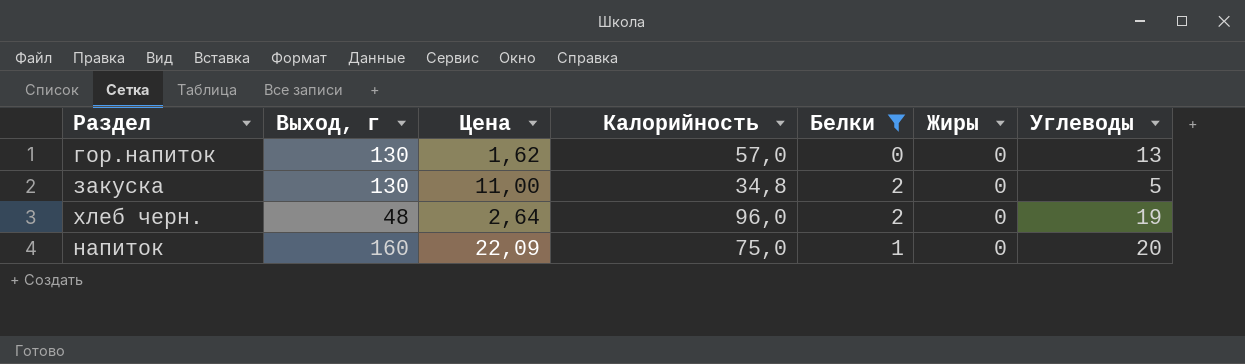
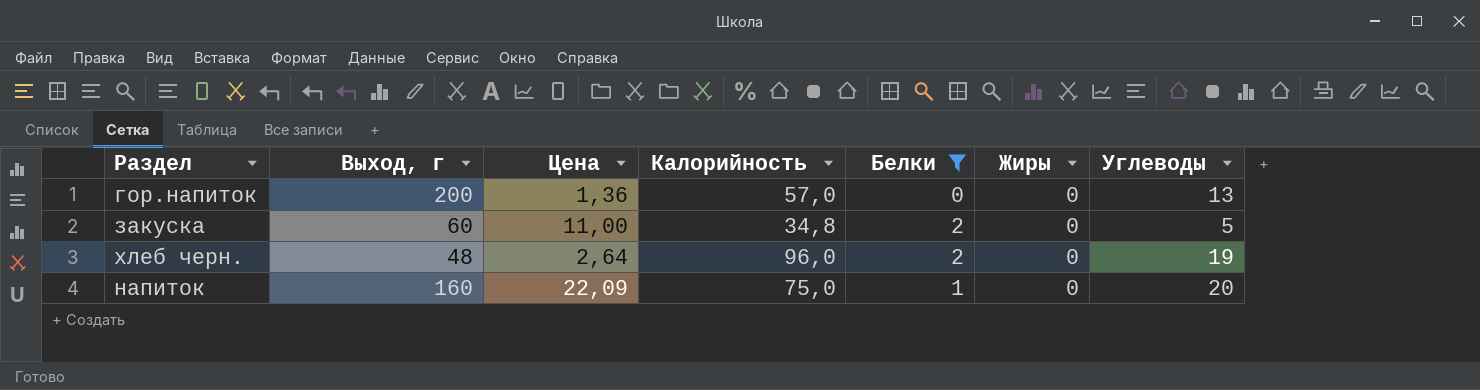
гор.напиток | Выход, г: 130 -> 200
гор.напиток | Цена: 1,62 -> 1,36
закуска | Выход, г: 130 -> 60

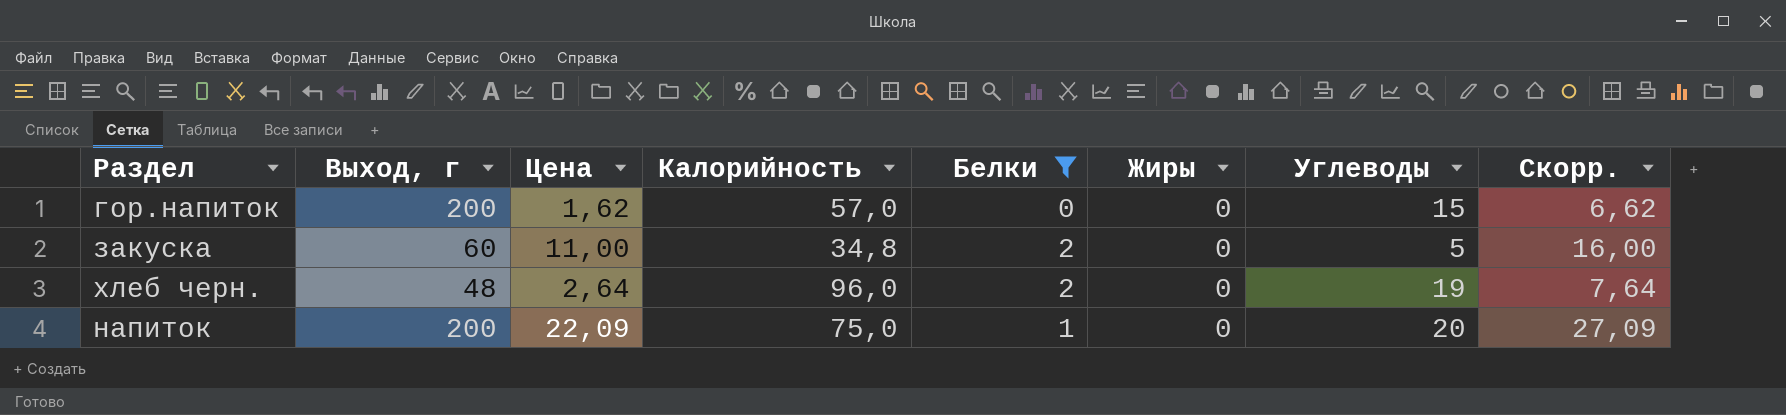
column Скорр. | formula: none -> [Цена] + 5
гор.напиток | Цена: 1,36 -> 1,62
гор.напиток | Углеводы: 13 -> 15
напиток | Выход, г: 160 -> 200

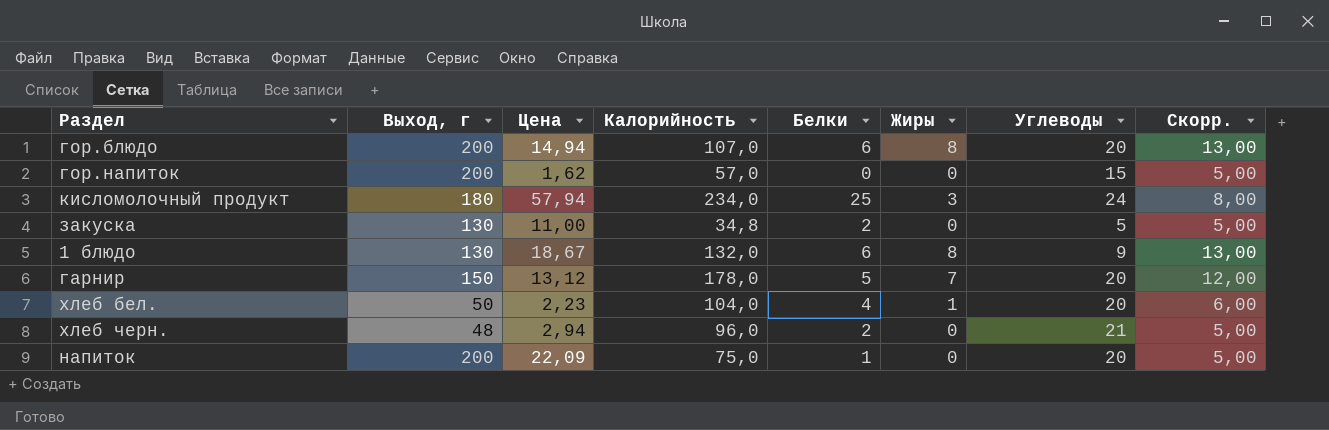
filter: Белки <= 2 -> none
column Скорр. | formula: [Цена] + 5 -> [Жиры] + 5
закуска | Выход, г: 60 -> 130
хлеб черн. | Цена: 2,64 -> 2,94
хлеб черн. | Углеводы: 19 -> 21

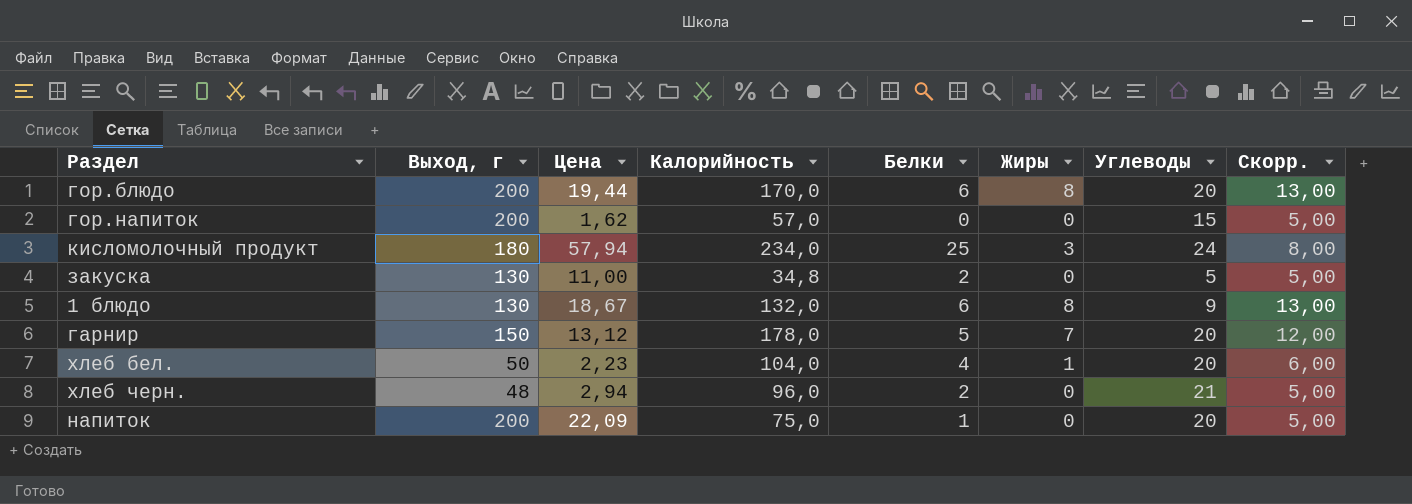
гор.блюдо | Цена: 14,94 -> 19,44
гор.блюдо | Калорийность: 107,0 -> 170,0

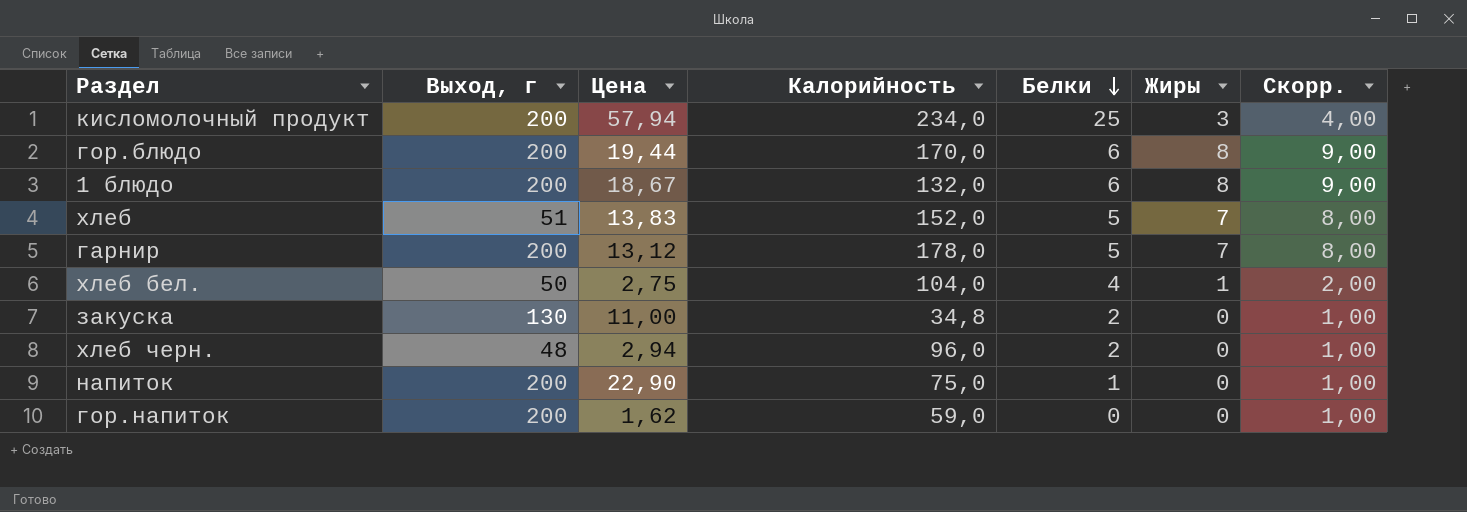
row order: none -> Белки descending
column Углеводы | position: 7 -> none
column Скорр. | formula: [Жиры] + 5 -> [Жиры] + 1
кисломолочный продукт | Выход, г: 180 -> 200
1 блюдо | Выход, г: 130 -> 200
row хлеб: none -> 51 | 13,83 | 152,0 | 5 | 7 | 8,00
гарнир | Выход, г: 150 -> 200
хлеб бел. | Цена: 2,23 -> 2,75
напиток | Цена: 22,09 -> 22,90
гор.напиток | Калорийность: 57,0 -> 59,0

